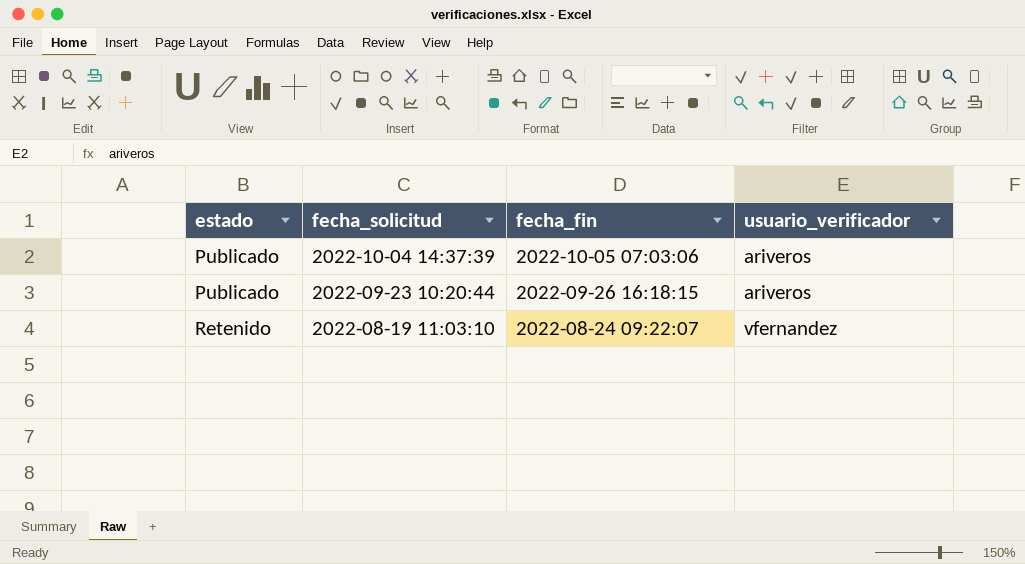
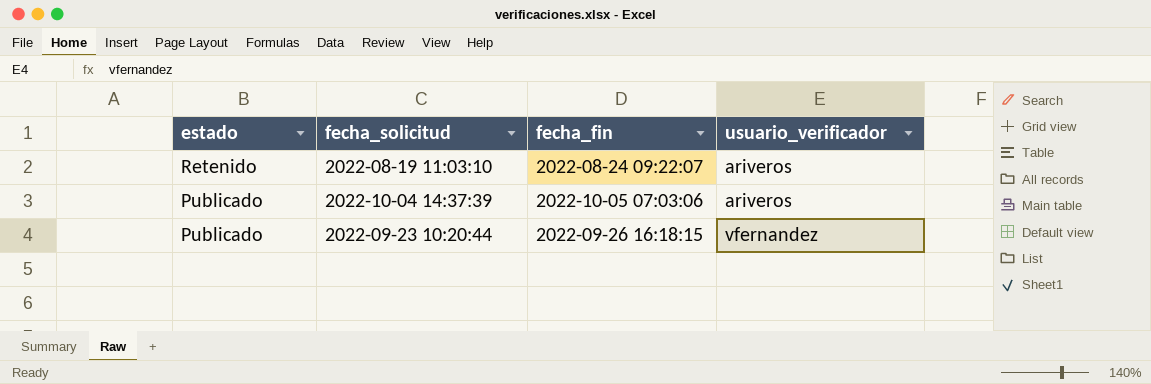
row order: estado ascending -> estado descending
2022-08-19 11:03:10 | usuario_verificador: vfernandez -> ariveros
2022-09-23 10:20:44 | usuario_verificador: ariveros -> vfernandez

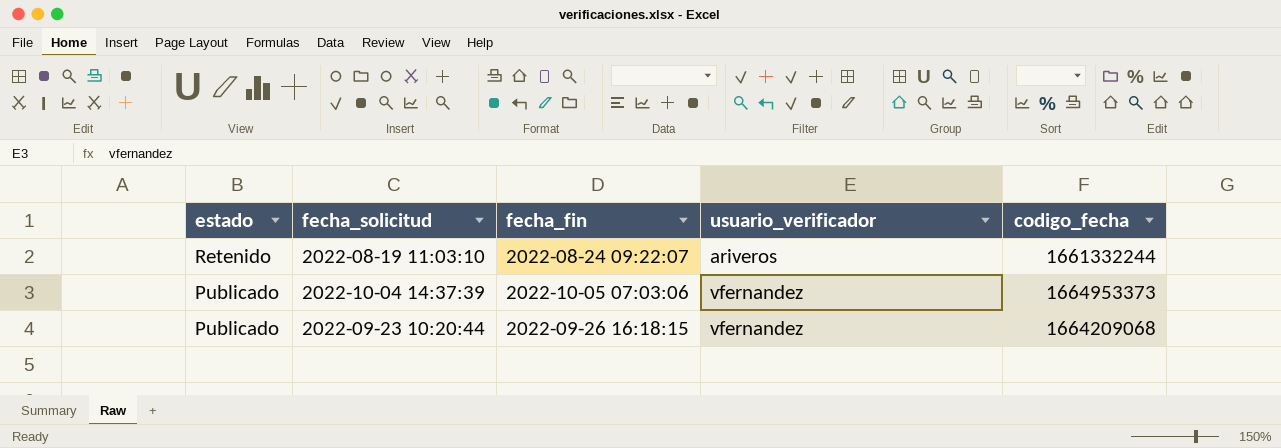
column codigo_fecha | position: none -> 5
2022-10-04 14:37:39 | usuario_verificador: ariveros -> vfernandez

